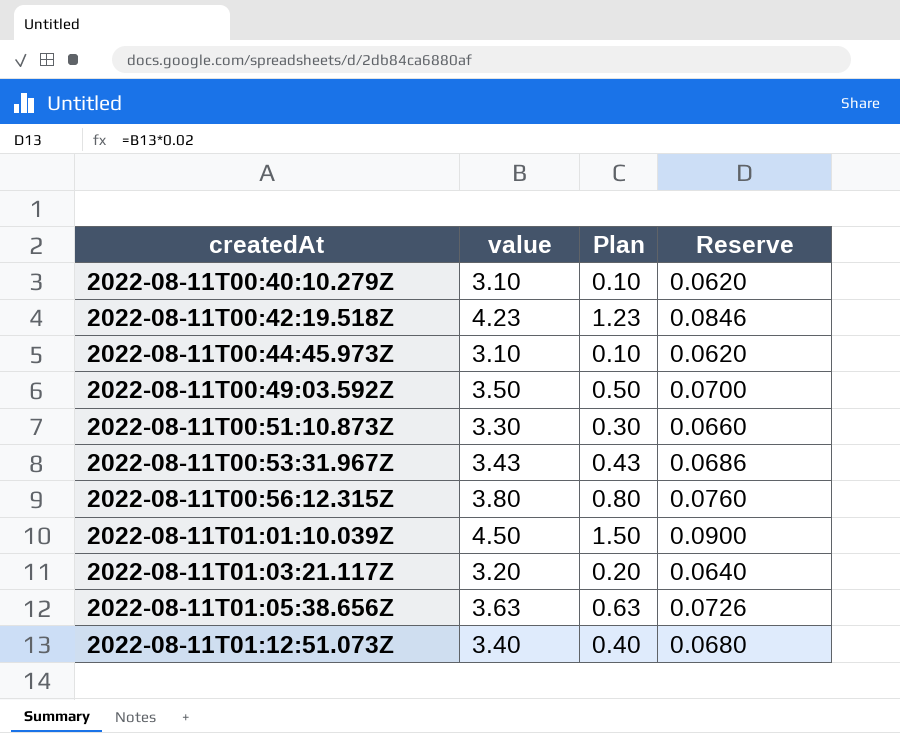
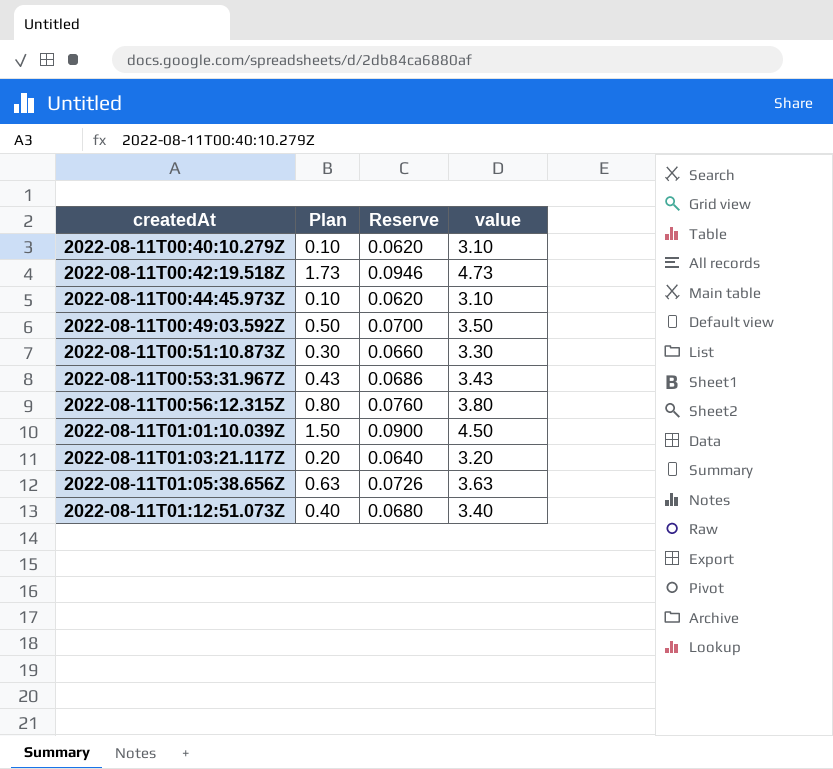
column value | position: 2 -> 4
2022-08-11T00:42:19.518Z | Plan: 1.23 -> 1.73
2022-08-11T00:42:19.518Z | Reserve: 0.0846 -> 0.0946
2022-08-11T00:42:19.518Z | value: 4.23 -> 4.73

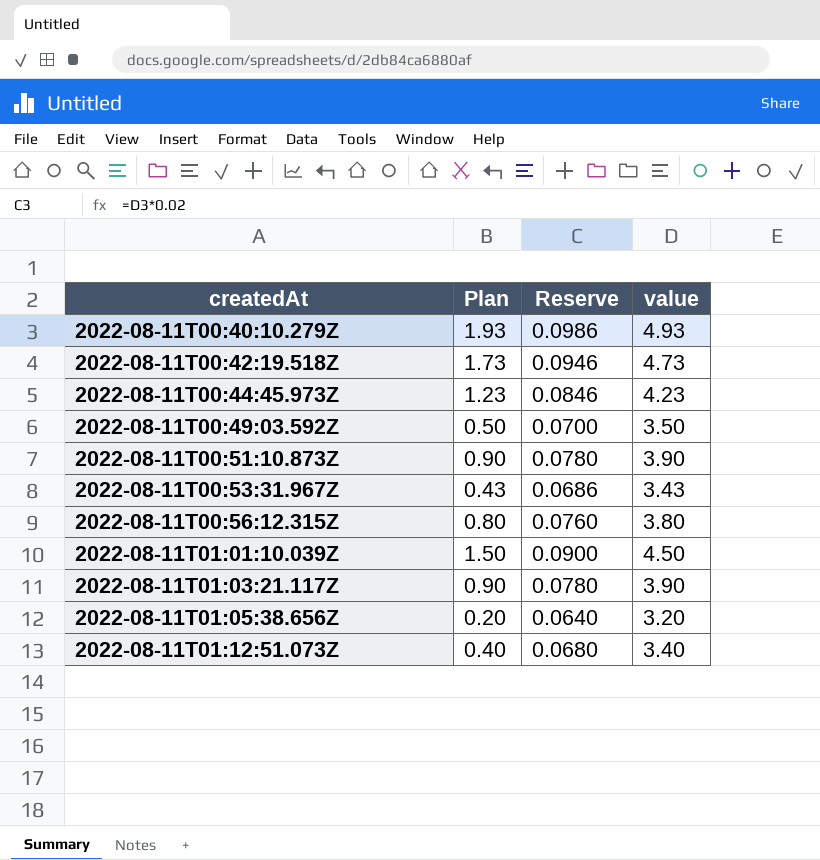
2022-08-11T00:40:10.279Z | Plan: 0.10 -> 1.93
2022-08-11T00:40:10.279Z | Reserve: 0.0620 -> 0.0986
2022-08-11T00:40:10.279Z | value: 3.10 -> 4.93
2022-08-11T00:44:45.973Z | Plan: 0.10 -> 1.23
2022-08-11T00:44:45.973Z | Reserve: 0.0620 -> 0.0846
2022-08-11T00:44:45.973Z | value: 3.10 -> 4.23
2022-08-11T00:51:10.873Z | Plan: 0.30 -> 0.90
2022-08-11T00:51:10.873Z | Reserve: 0.0660 -> 0.0780
2022-08-11T00:51:10.873Z | value: 3.30 -> 3.90
2022-08-11T01:03:21.117Z | Plan: 0.20 -> 0.90
2022-08-11T01:03:21.117Z | Reserve: 0.0640 -> 0.0780
2022-08-11T01:03:21.117Z | value: 3.20 -> 3.90
2022-08-11T01:05:38.656Z | Plan: 0.63 -> 0.20
2022-08-11T01:05:38.656Z | Reserve: 0.0726 -> 0.0640
2022-08-11T01:05:38.656Z | value: 3.63 -> 3.20

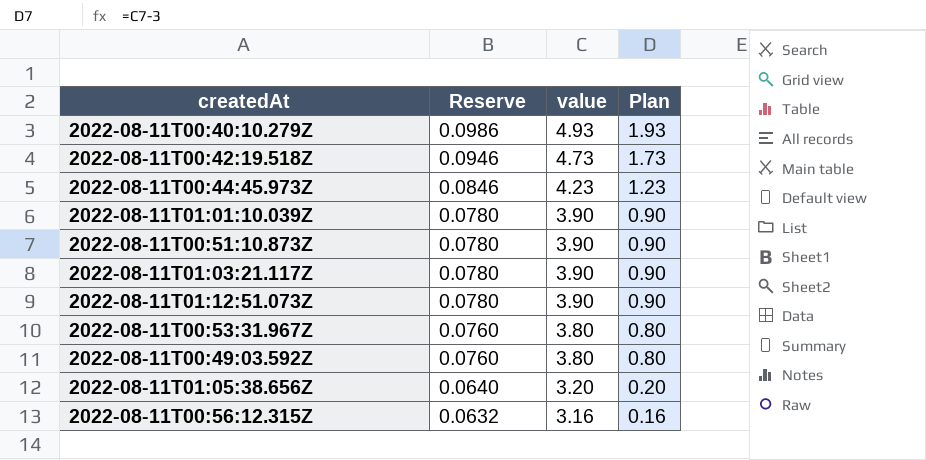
row order: createdAt ascending -> Reserve descending
column Plan | position: 2 -> 4
2022-08-11T01:01:10.039Z | Reserve: 0.0900 -> 0.0780
2022-08-11T01:01:10.039Z | value: 4.50 -> 3.90
2022-08-11T01:01:10.039Z | Plan: 1.50 -> 0.90
2022-08-11T01:12:51.073Z | Reserve: 0.0680 -> 0.0780
2022-08-11T01:12:51.073Z | value: 3.40 -> 3.90
2022-08-11T01:12:51.073Z | Plan: 0.40 -> 0.90
2022-08-11T00:53:31.967Z | Reserve: 0.0686 -> 0.0760
2022-08-11T00:53:31.967Z | value: 3.43 -> 3.80
2022-08-11T00:53:31.967Z | Plan: 0.43 -> 0.80
2022-08-11T00:49:03.592Z | Reserve: 0.0700 -> 0.0760
2022-08-11T00:49:03.592Z | value: 3.50 -> 3.80
2022-08-11T00:49:03.592Z | Plan: 0.50 -> 0.80
2022-08-11T00:56:12.315Z | Reserve: 0.0760 -> 0.0632
2022-08-11T00:56:12.315Z | value: 3.80 -> 3.16
2022-08-11T00:56:12.315Z | Plan: 0.80 -> 0.16

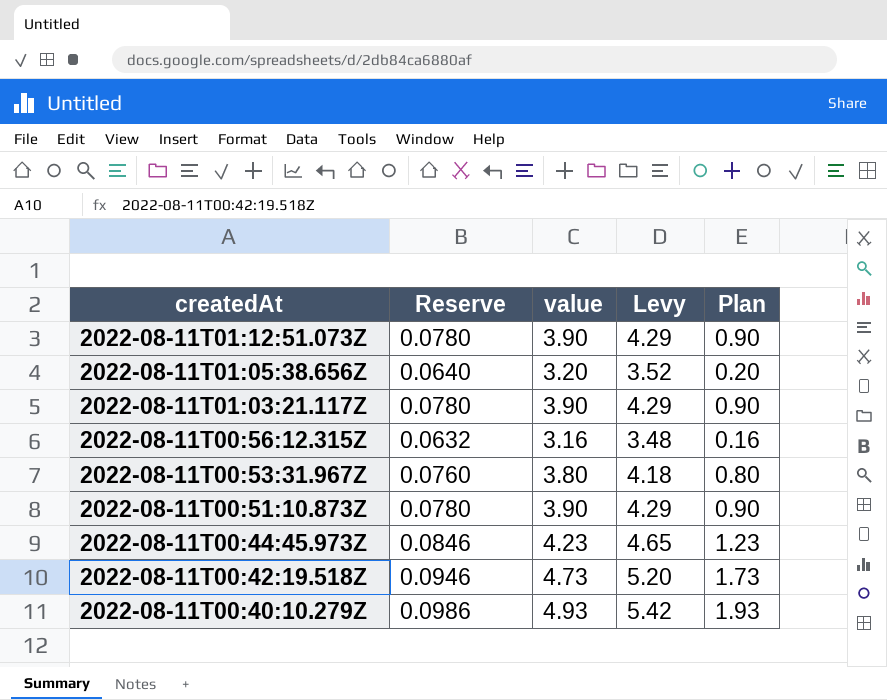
row order: Reserve descending -> createdAt descending
column Levy | formula: none -> [value] * 1.1
row 2022-08-11T01:01:10.039Z: 0.0780 | 3.90 | 0.90 -> none
row 2022-08-11T00:49:03.592Z: 0.0760 | 3.80 | 0.80 -> none

